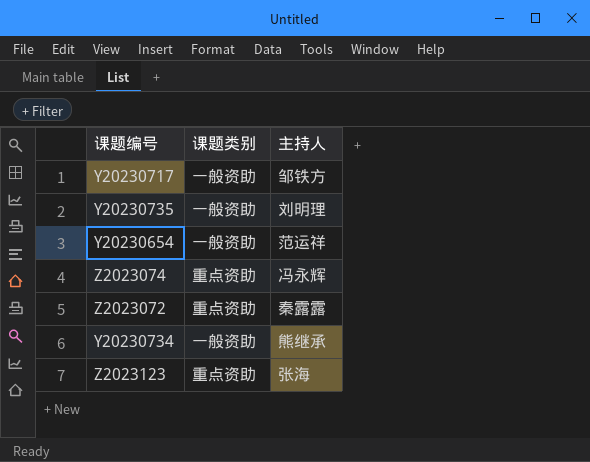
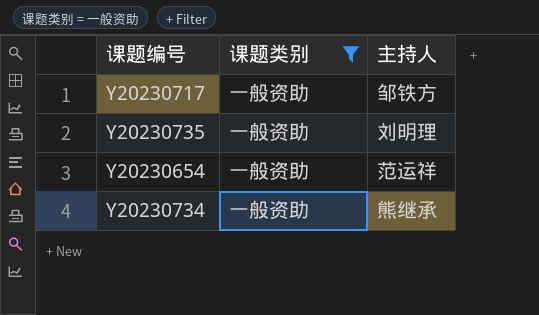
filter: none -> 课题类别 = 一般资助

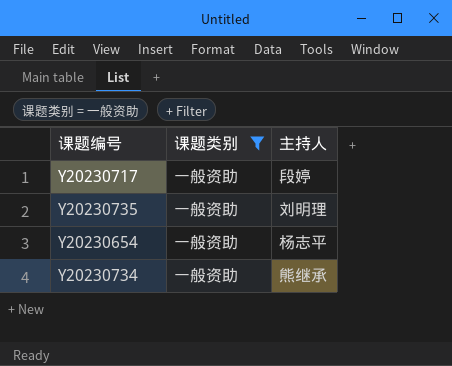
Y20230717 | 主持人: 邹铁方 -> 段婷
Y20230654 | 主持人: 范运祥 -> 杨志平

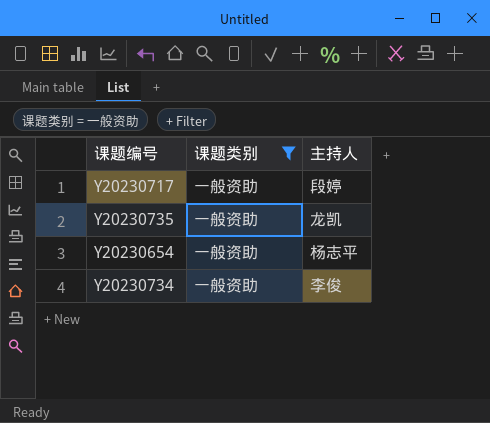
Y20230735 | 主持人: 刘明理 -> 龙凯
Y20230734 | 主持人: 熊继承 -> 李俊

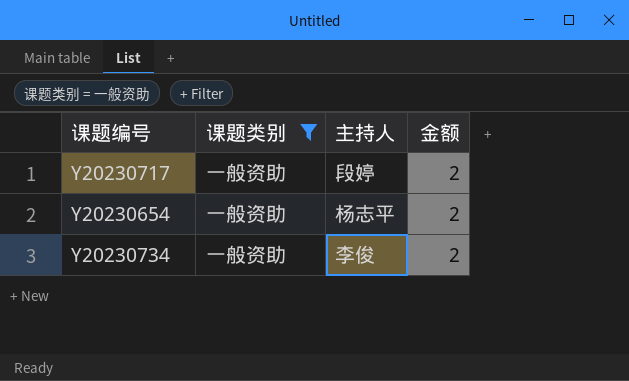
column 金额 | position: none -> 4
row Y20230735: 一般资助 | 龙凯 -> none

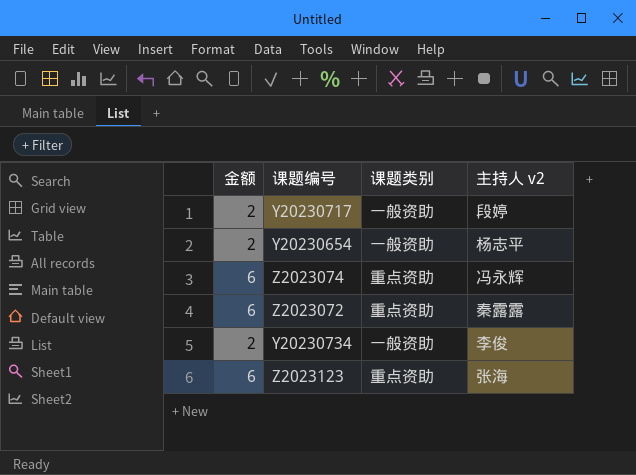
filter: 课题类别 = 一般资助 -> none
column 金额 | position: 4 -> 1
column name: 主持人 -> 主持人 v2

